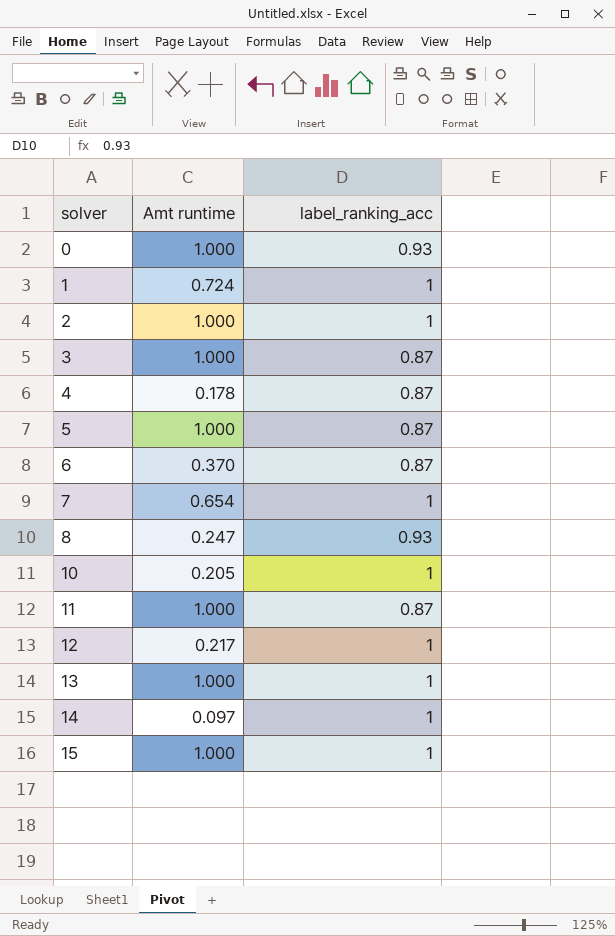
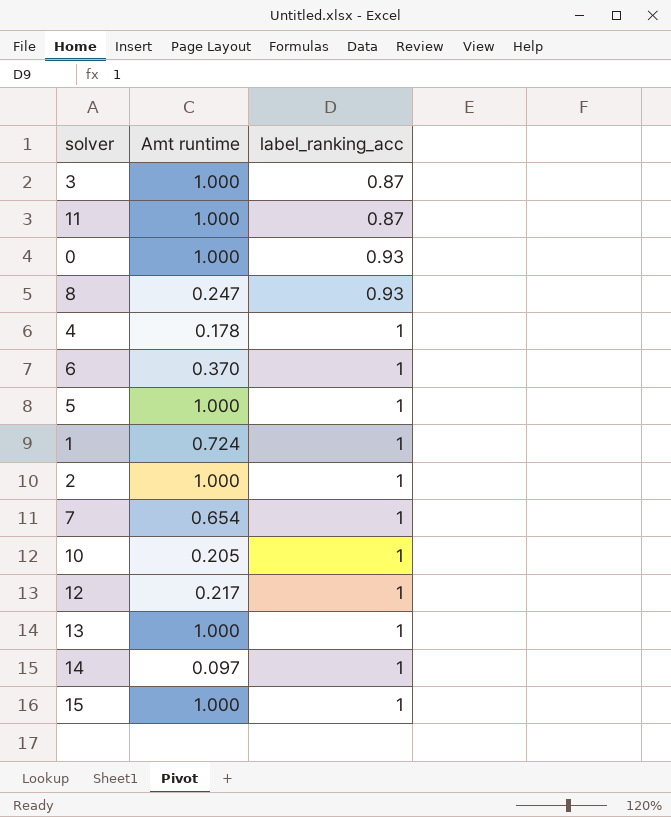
row order: solver ascending -> label_ranking_acc ascending
4 | label_ranking_acc: 0.87 -> 1
6 | label_ranking_acc: 0.87 -> 1
5 | label_ranking_acc: 0.87 -> 1

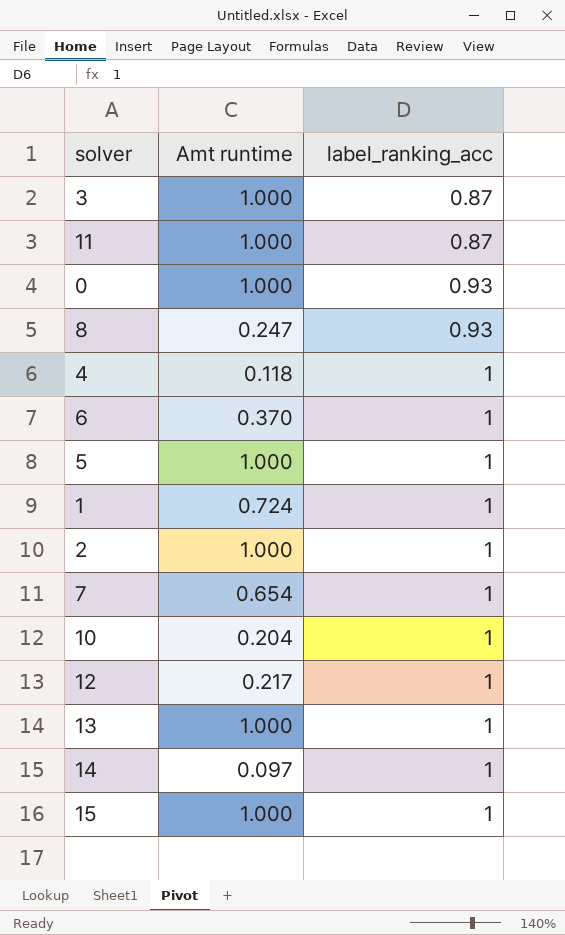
4 | Amt runtime: 0.178 -> 0.118
10 | Amt runtime: 0.205 -> 0.204

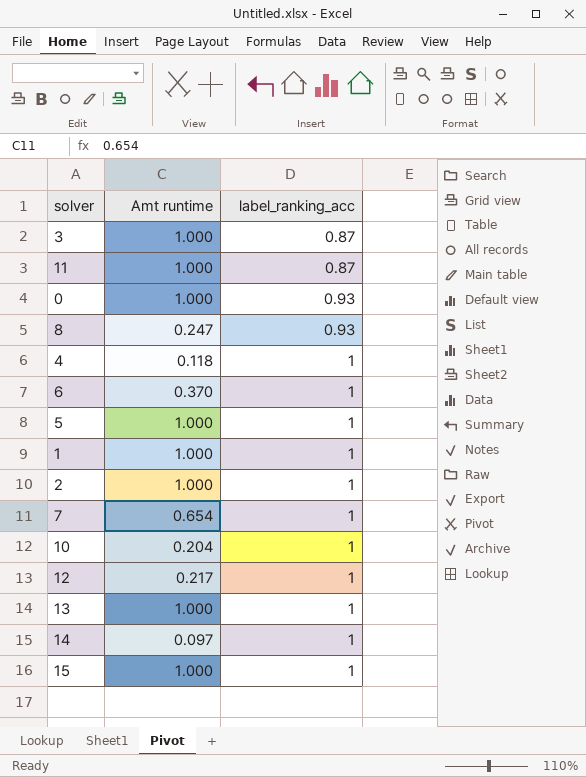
1 | Amt runtime: 0.724 -> 1.000

